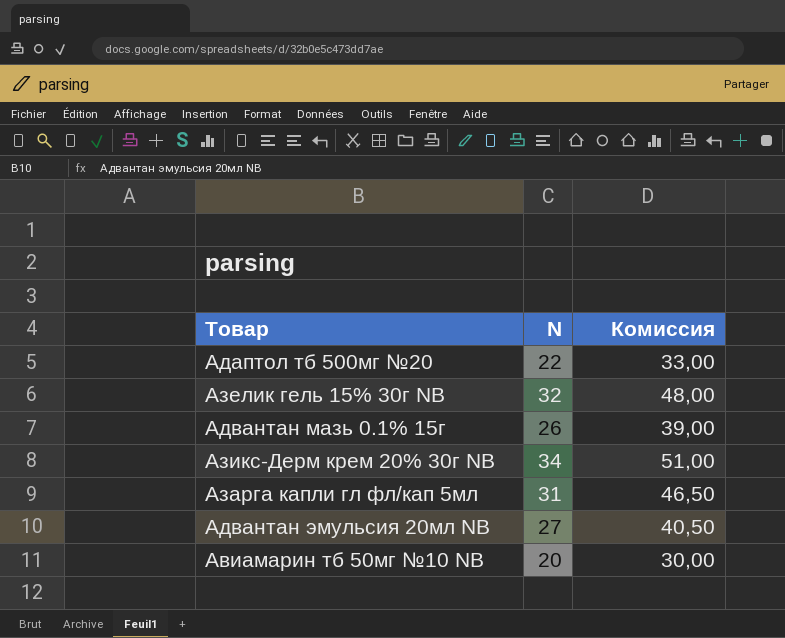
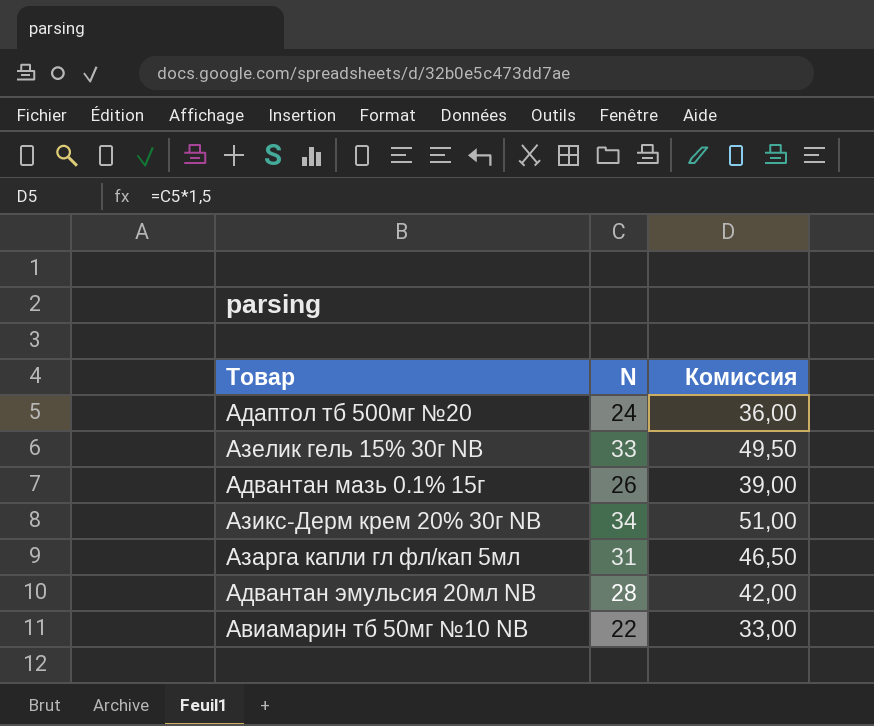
Адаптол тб 500мг №20 | N: 22 -> 24
Адаптол тб 500мг №20 | Комиссия: 33,00 -> 36,00
Азелик гель 15% 30г NB | N: 32 -> 33
Азелик гель 15% 30г NB | Комиссия: 48,00 -> 49,50
Адвантан эмульсия 20мл NB | N: 27 -> 28
Адвантан эмульсия 20мл NB | Комиссия: 40,50 -> 42,00
Авиамарин тб 50мг №10 NB | N: 20 -> 22
Авиамарин тб 50мг №10 NB | Комиссия: 30,00 -> 33,00

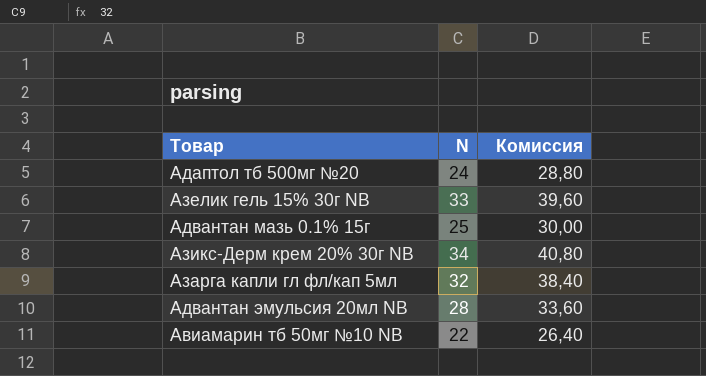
column Комиссия | formula: [N] * 1,5 -> [N] * 1,2
Адвантан мазь 0.1% 15г | N: 26 -> 25
Азарга капли гл фл/кап 5мл | N: 31 -> 32

